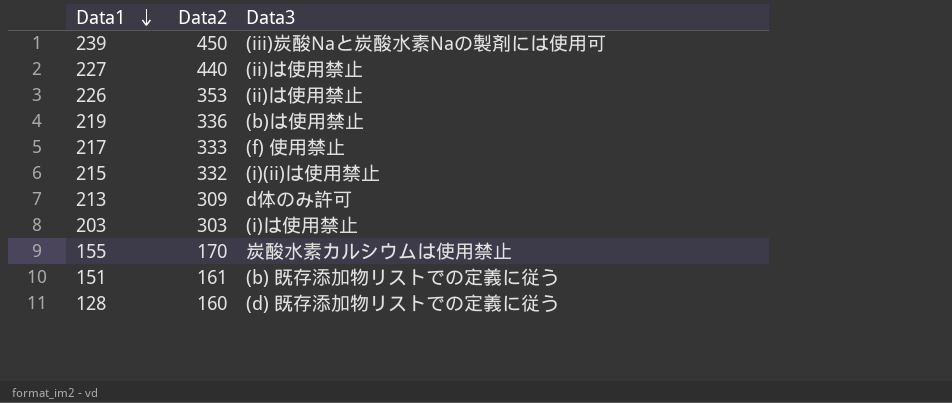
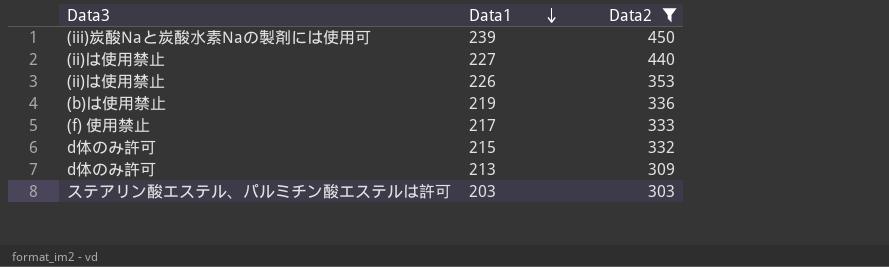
filter: none -> Data2 >= 303
column Data3 | position: 3 -> 1
215 | Data3: (i)(ii)は使用禁止 -> d体のみ許可
203 | Data3: (i)は使用禁止 -> ステアリン酸エステル、パルミチン酸エステルは許可

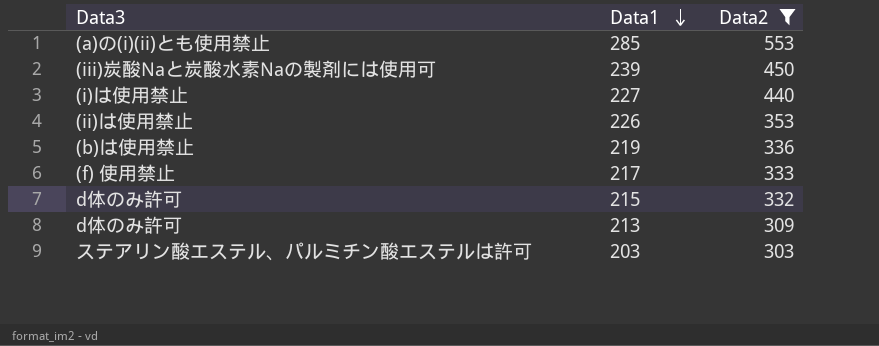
row 285: none -> (a)の(i)(ii)とも使用禁止 | 553
227 | Data3: (ii)は使用禁止 -> (i)は使用禁止

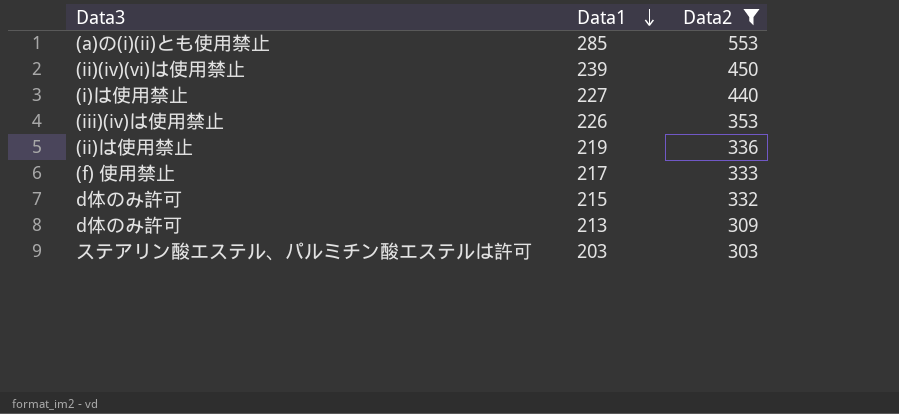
239 | Data3: (iii)炭酸Naと炭酸水素Naの製剤には使用可 -> (ii)(iv)(vi)は使用禁止
226 | Data3: (ii)は使用禁止 -> (iii)(iv)は使用禁止
219 | Data3: (b)は使用禁止 -> (ii)は使用禁止

